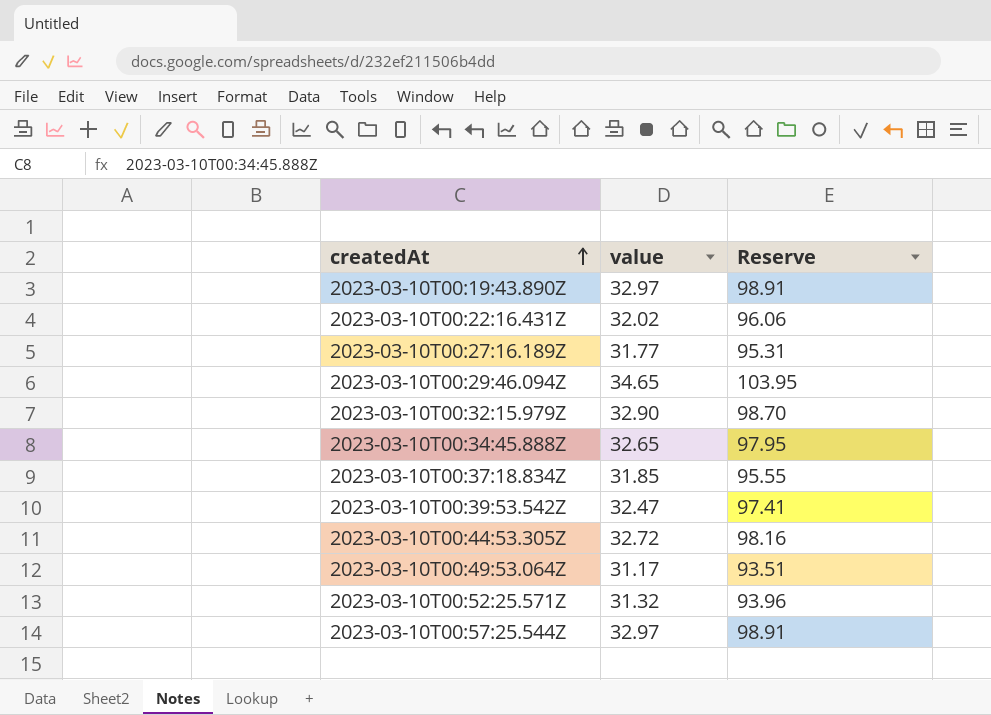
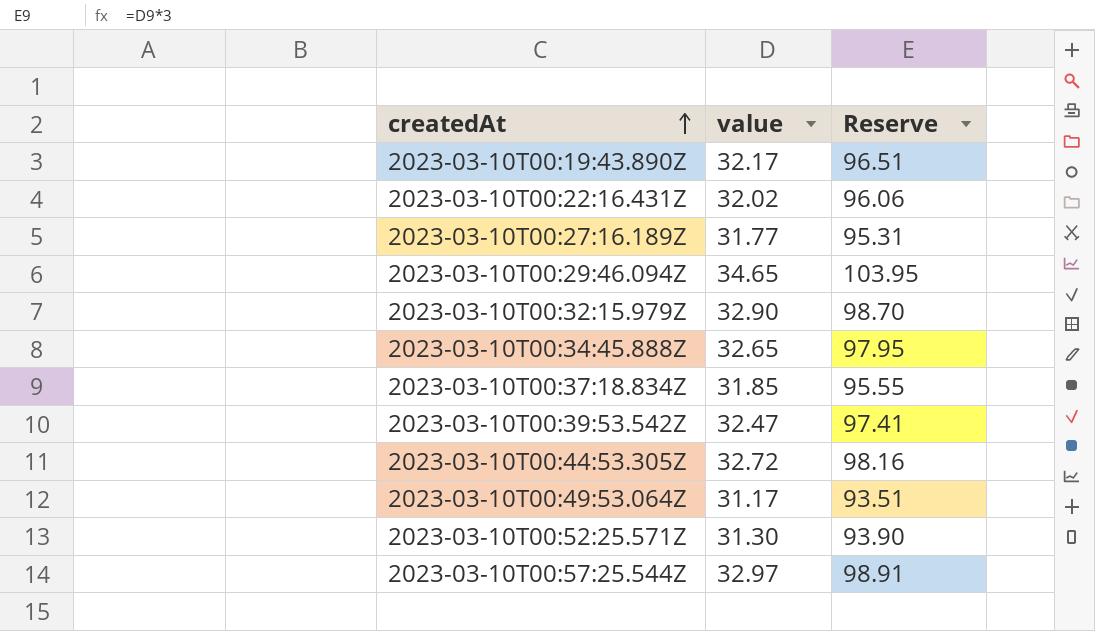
2023-03-10T00:19:43.890Z | value: 32.97 -> 32.17
2023-03-10T00:19:43.890Z | Reserve: 98.91 -> 96.51
2023-03-10T00:52:25.571Z | value: 31.32 -> 31.30
2023-03-10T00:52:25.571Z | Reserve: 93.96 -> 93.90

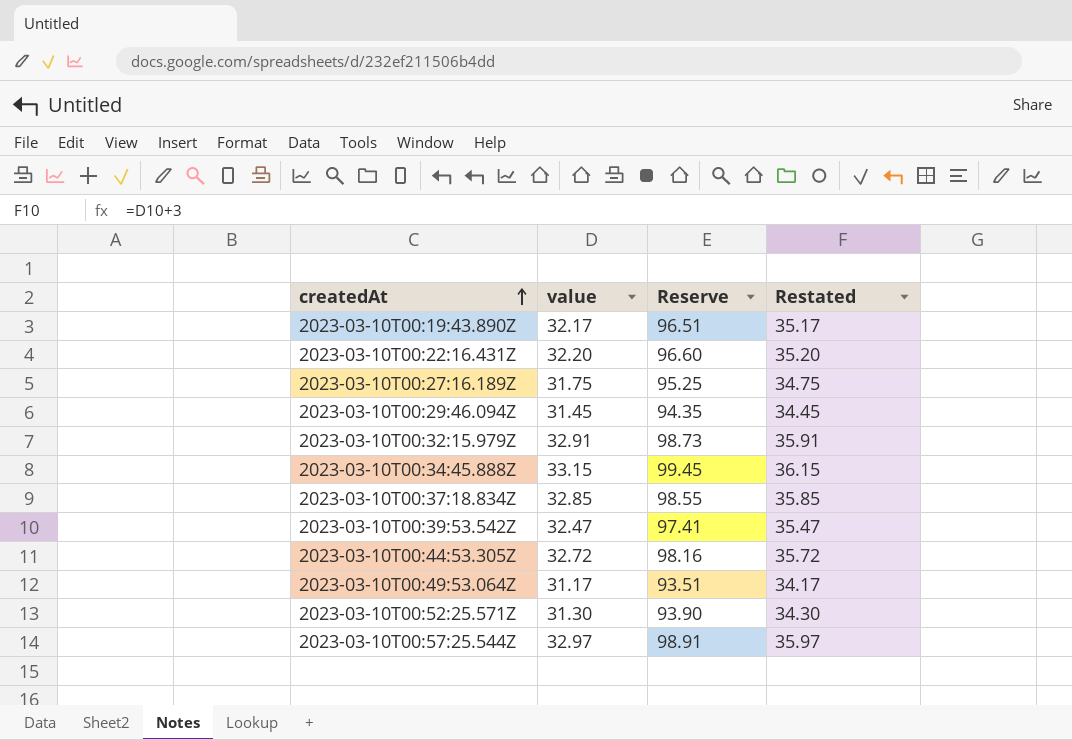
column Restated | formula: none -> [value] + 3
2023-03-10T00:22:16.431Z | value: 32.02 -> 32.20
2023-03-10T00:22:16.431Z | Reserve: 96.06 -> 96.60
2023-03-10T00:27:16.189Z | value: 31.77 -> 31.75
2023-03-10T00:27:16.189Z | Reserve: 95.31 -> 95.25
2023-03-10T00:29:46.094Z | value: 34.65 -> 31.45
2023-03-10T00:29:46.094Z | Reserve: 103.95 -> 94.35
2023-03-10T00:32:15.979Z | value: 32.90 -> 32.91
2023-03-10T00:32:15.979Z | Reserve: 98.70 -> 98.73
2023-03-10T00:34:45.888Z | value: 32.65 -> 33.15
2023-03-10T00:34:45.888Z | Reserve: 97.95 -> 99.45
2023-03-10T00:37:18.834Z | value: 31.85 -> 32.85
2023-03-10T00:37:18.834Z | Reserve: 95.55 -> 98.55

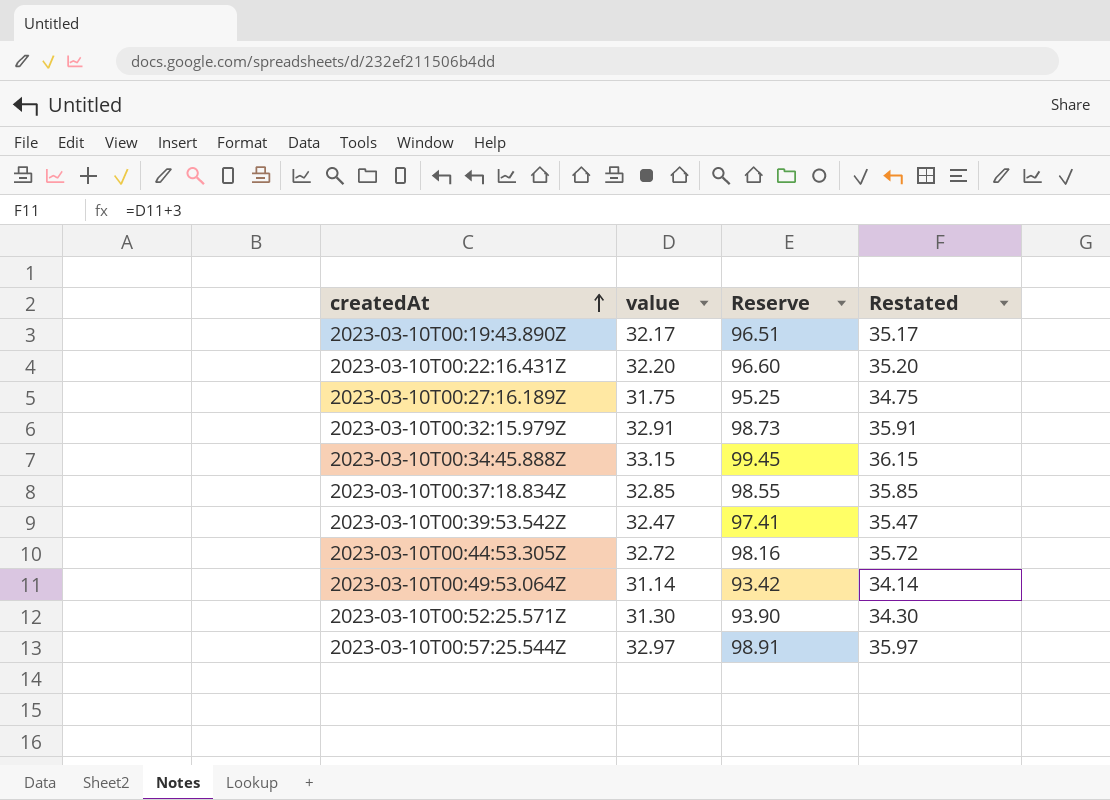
row 2023-03-10T00:29:46.094Z: 31.45 | 94.35 | 34.45 -> none
2023-03-10T00:49:53.064Z | value: 31.17 -> 31.14
2023-03-10T00:49:53.064Z | Reserve: 93.51 -> 93.42
2023-03-10T00:49:53.064Z | Restated: 34.17 -> 34.14

